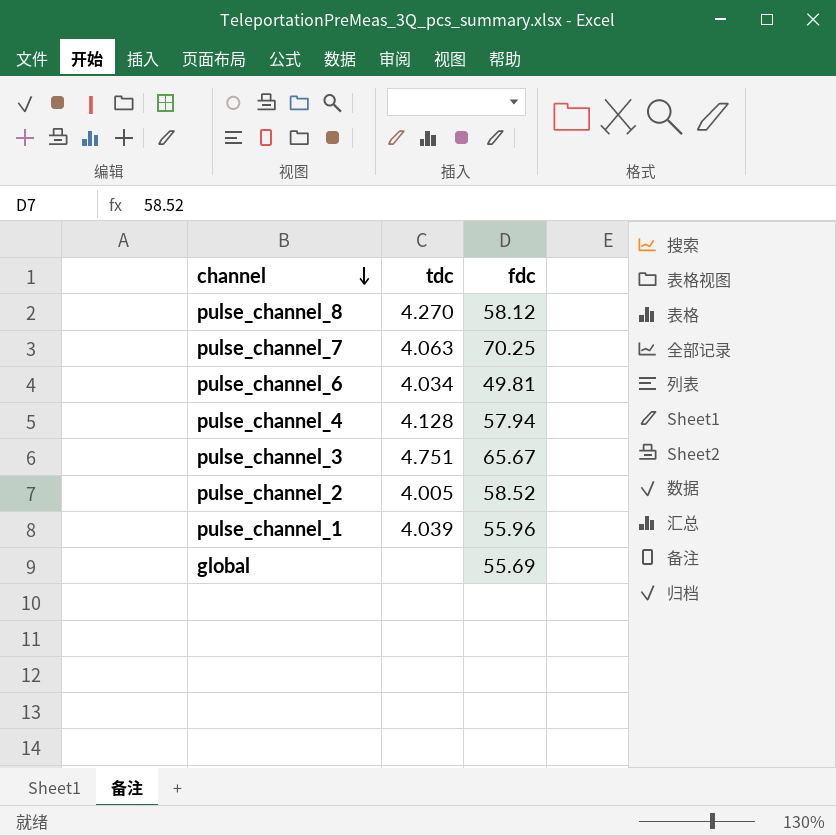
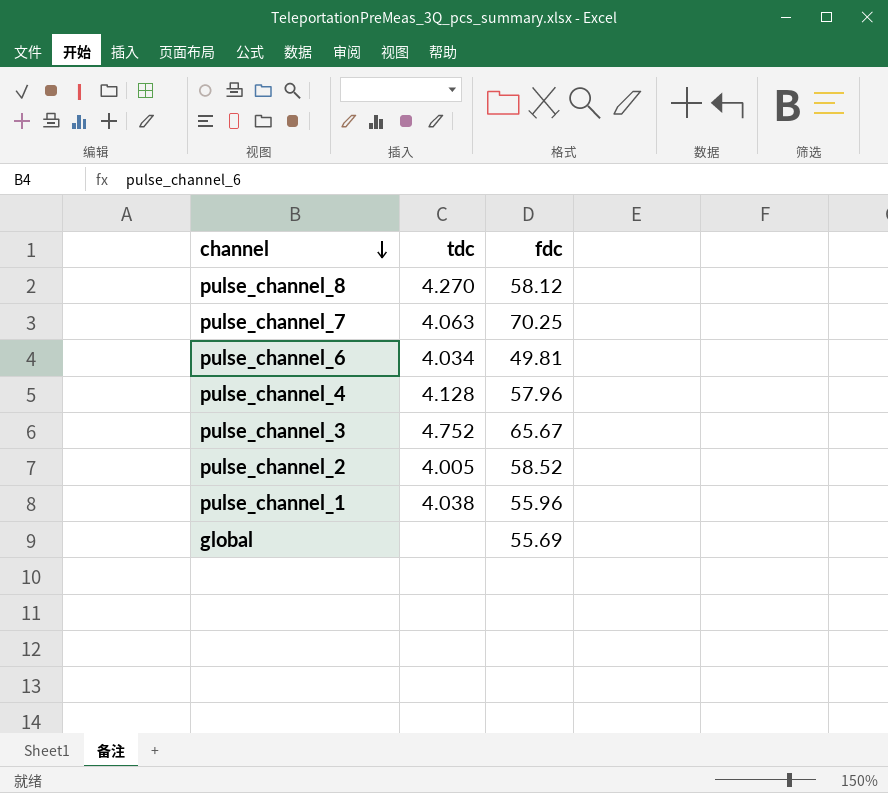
pulse_channel_4 | fdc: 57.94 -> 57.96
pulse_channel_3 | tdc: 4.751 -> 4.752
pulse_channel_1 | tdc: 4.039 -> 4.038

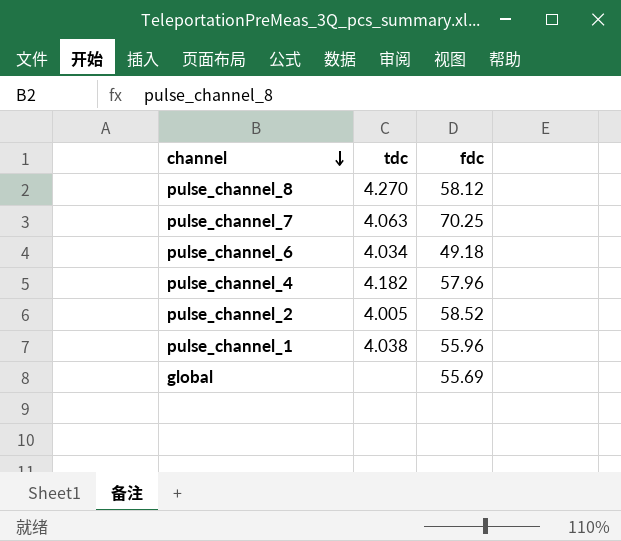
row pulse_channel_3: 4.752 | 65.67 -> none
pulse_channel_6 | fdc: 49.81 -> 49.18
pulse_channel_4 | tdc: 4.128 -> 4.182

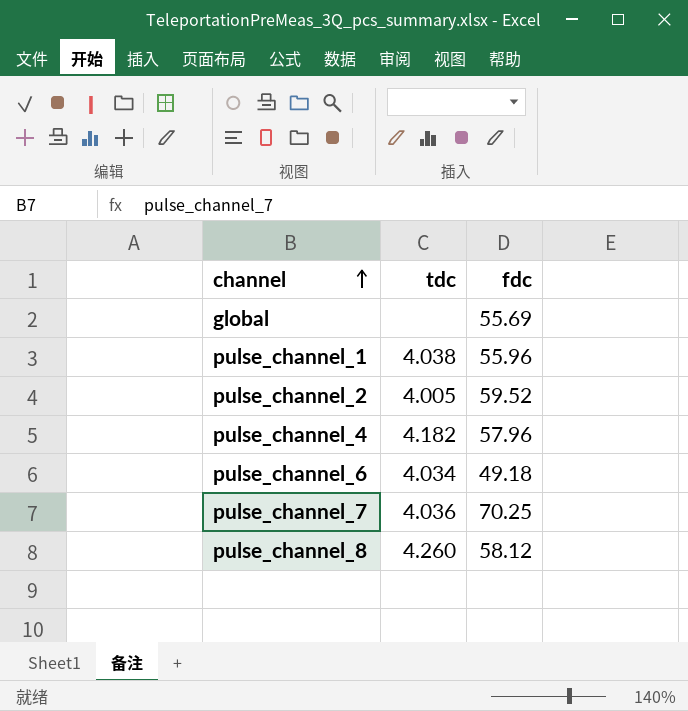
row order: channel descending -> channel ascending
pulse_channel_2 | fdc: 58.52 -> 59.52
pulse_channel_7 | tdc: 4.063 -> 4.036
pulse_channel_8 | tdc: 4.270 -> 4.260

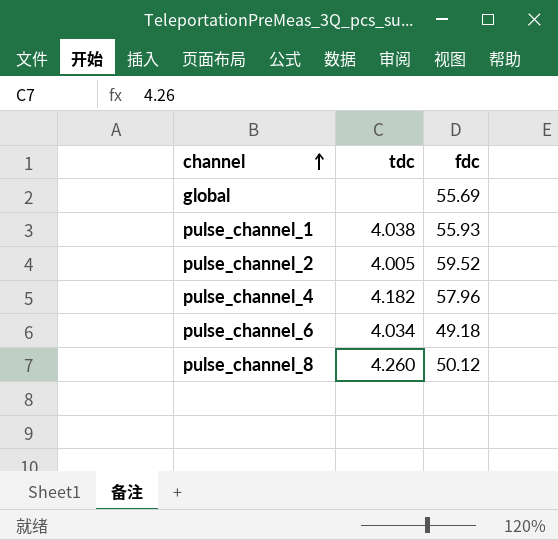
row pulse_channel_7: 4.036 | 70.25 -> none
pulse_channel_1 | fdc: 55.96 -> 55.93
pulse_channel_8 | fdc: 58.12 -> 50.12

